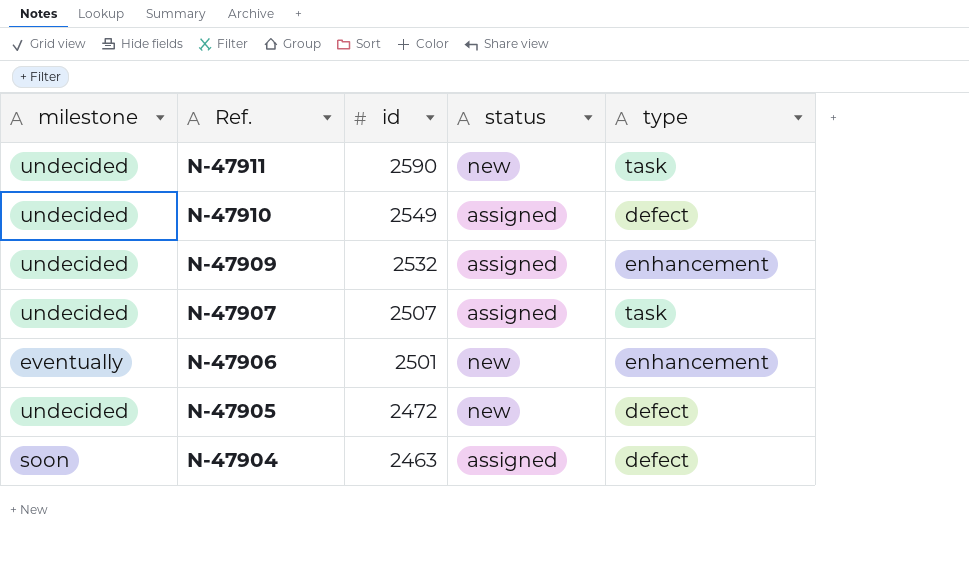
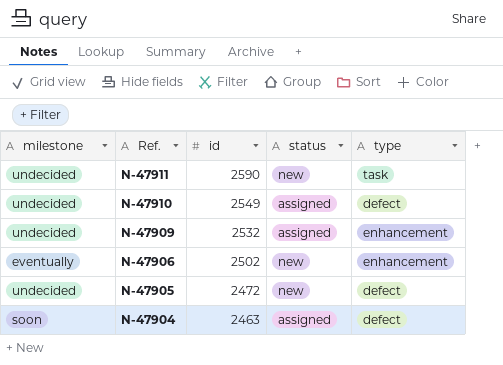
row N-47907: undecided | 2507 | assigned | task -> none
N-47906 | id: 2501 -> 2502

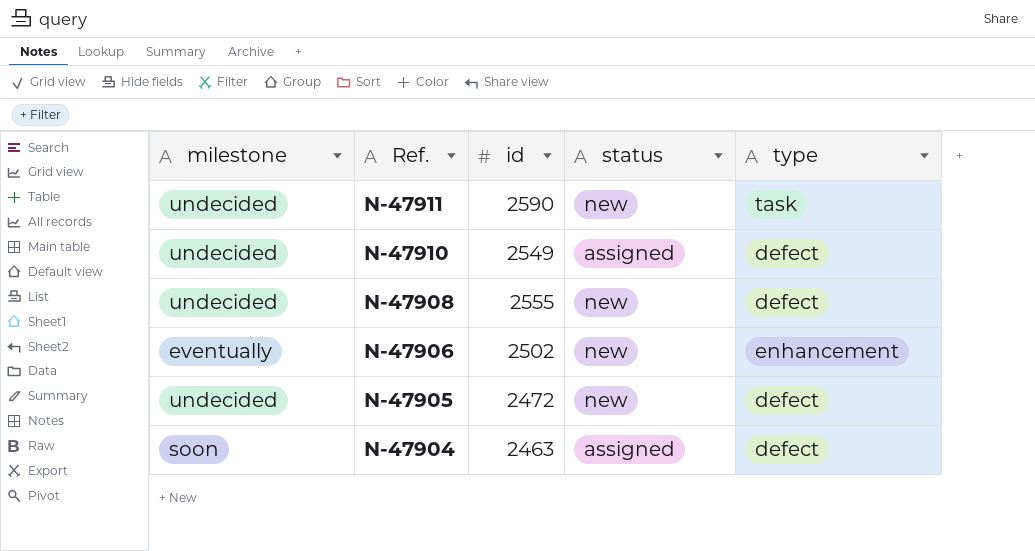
row N-47909: undecided | 2532 | assigned | enhancement -> none
row N-47908: none -> undecided | 2555 | new | defect

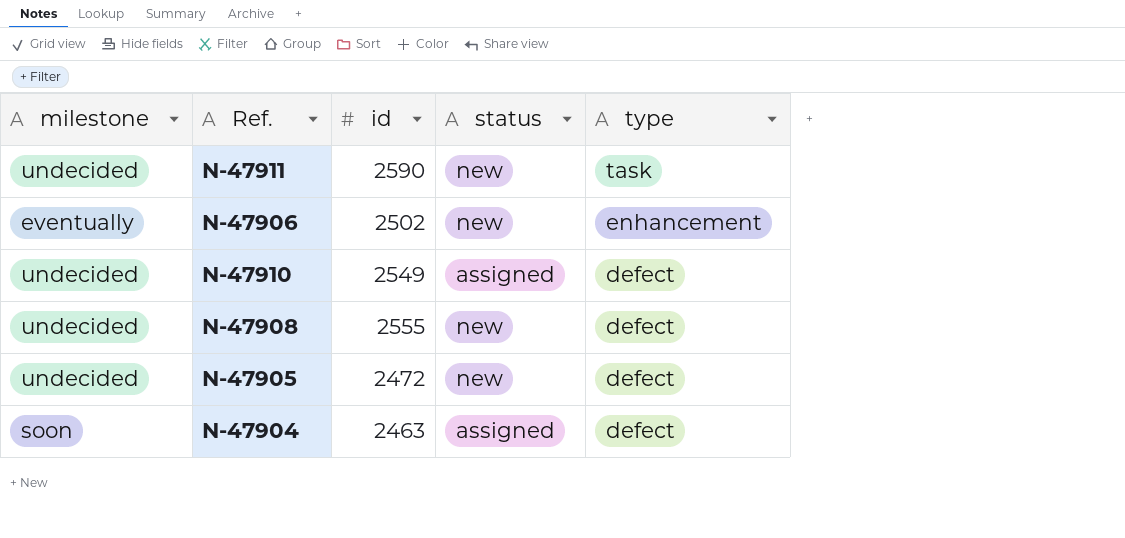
row order: Ref. descending -> type descending

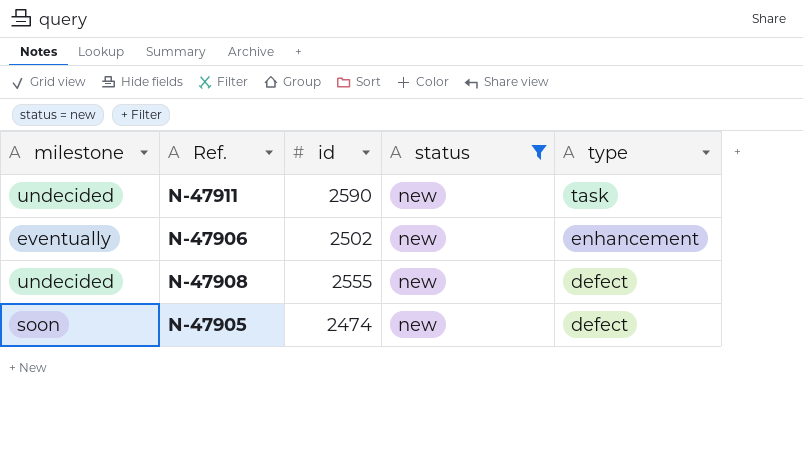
filter: none -> status = new
N-47905 | milestone: undecided -> soon
N-47905 | id: 2472 -> 2474

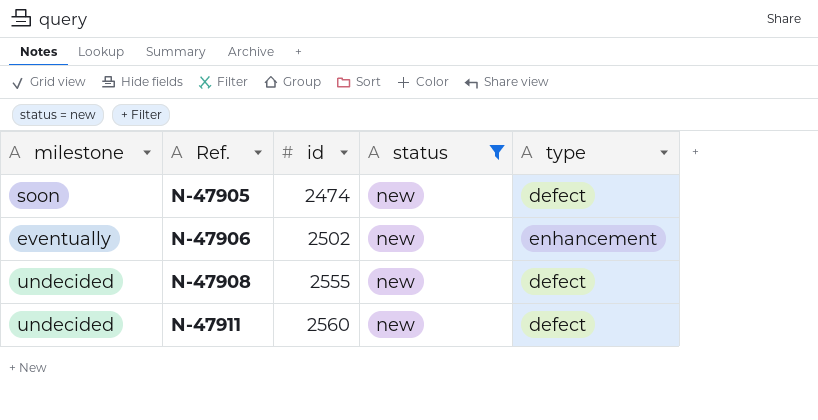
row order: type descending -> Ref. ascending
N-47911 | id: 2590 -> 2560
N-47911 | type: task -> defect

